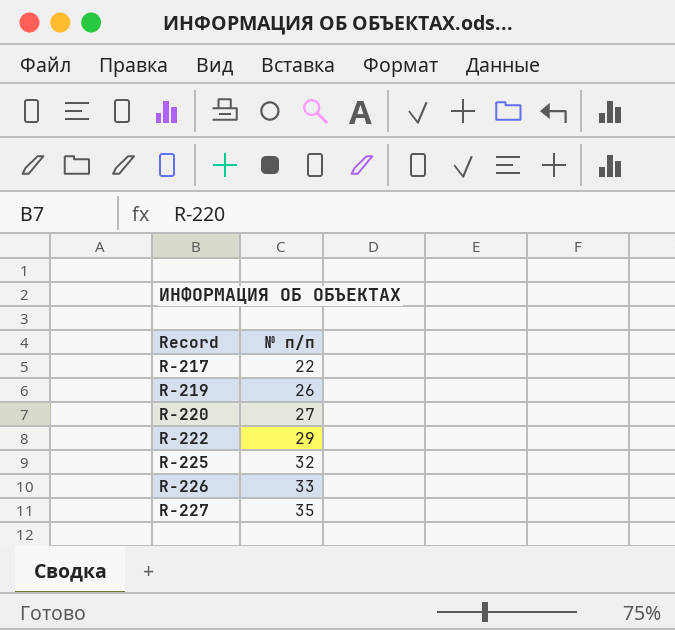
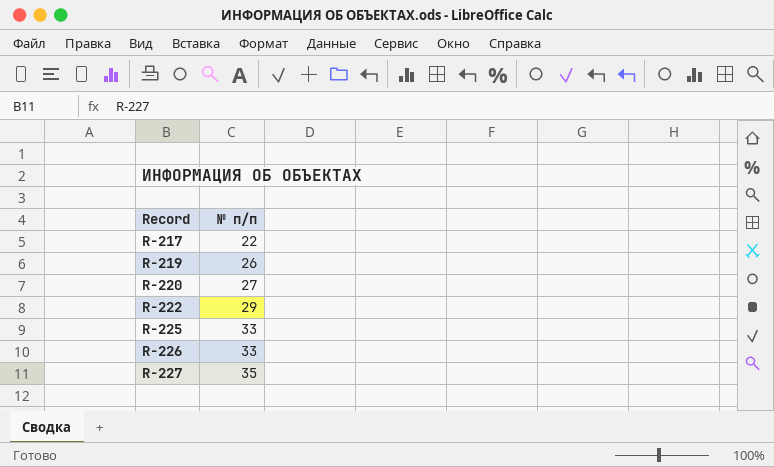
R-225 | № п/п: 32 -> 33

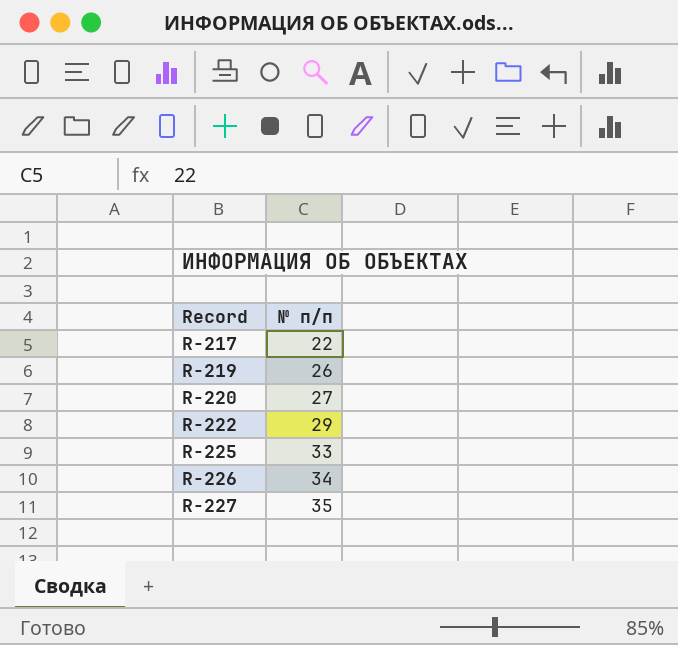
R-226 | № п/п: 33 -> 34

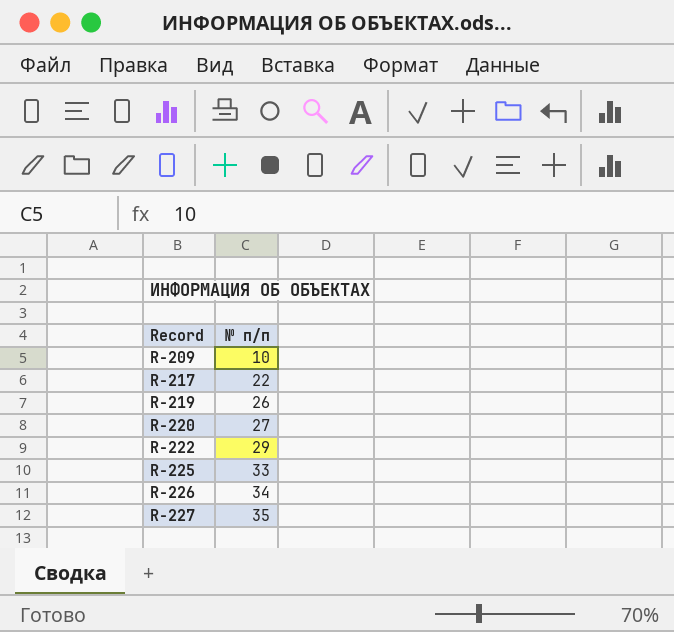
row R-209: none -> 10

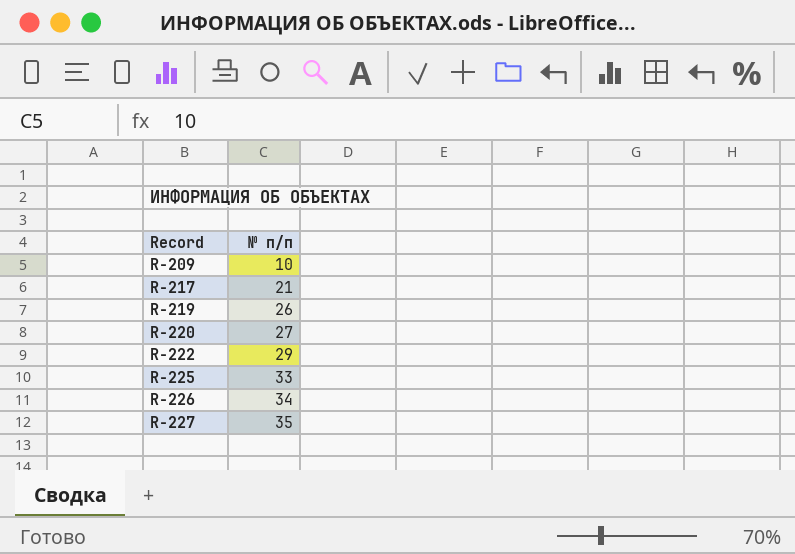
R-217 | № п/п: 22 -> 21

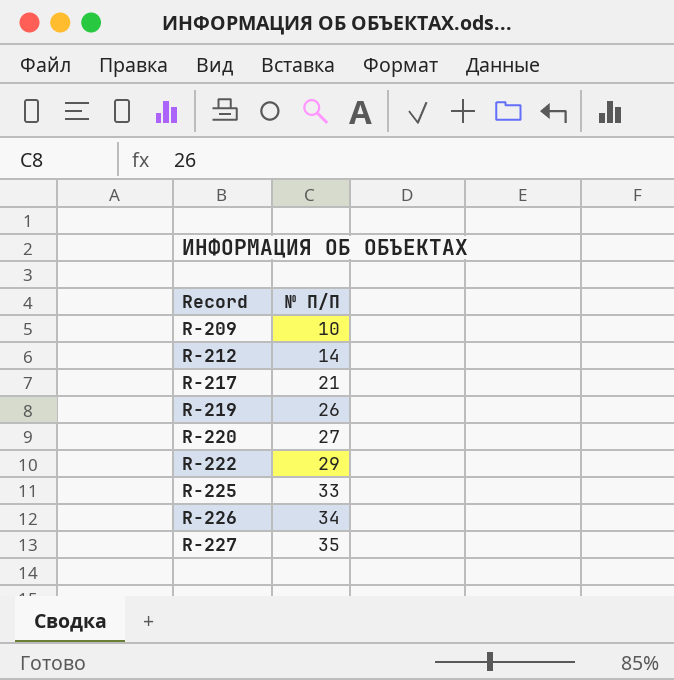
column name: № п/п -> № П/П
row R-212: none -> 14

